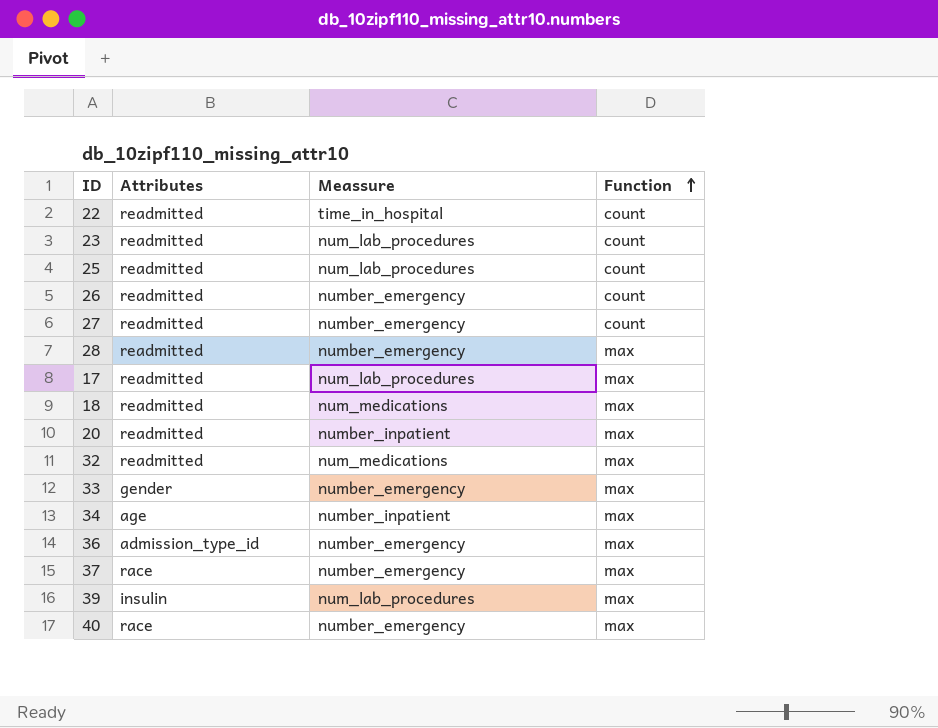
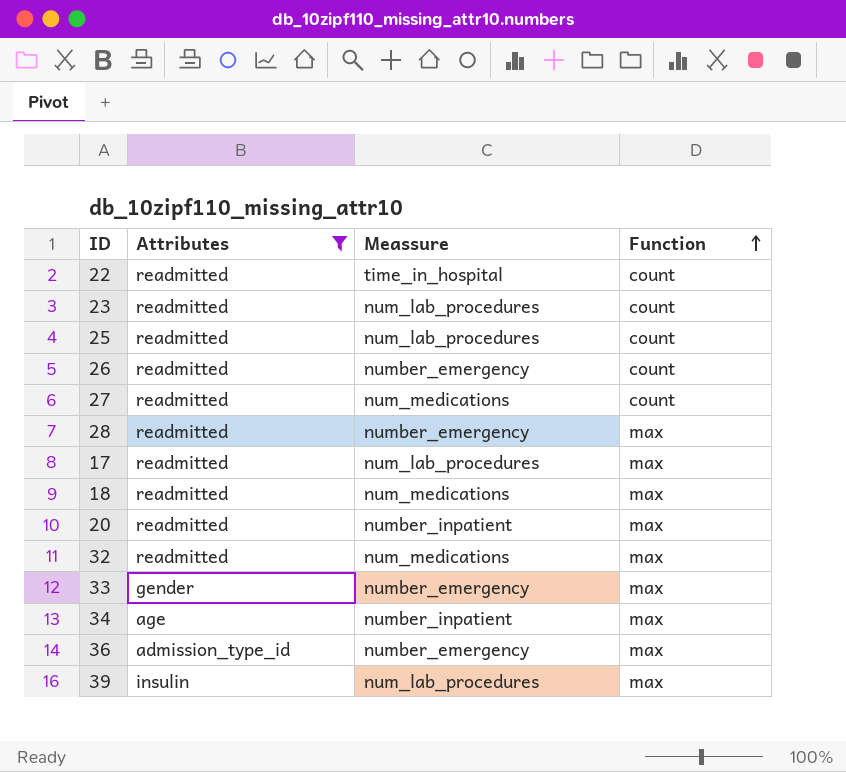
filter: none -> Attributes != race
27 | Meassure: number_emergency -> num_medications

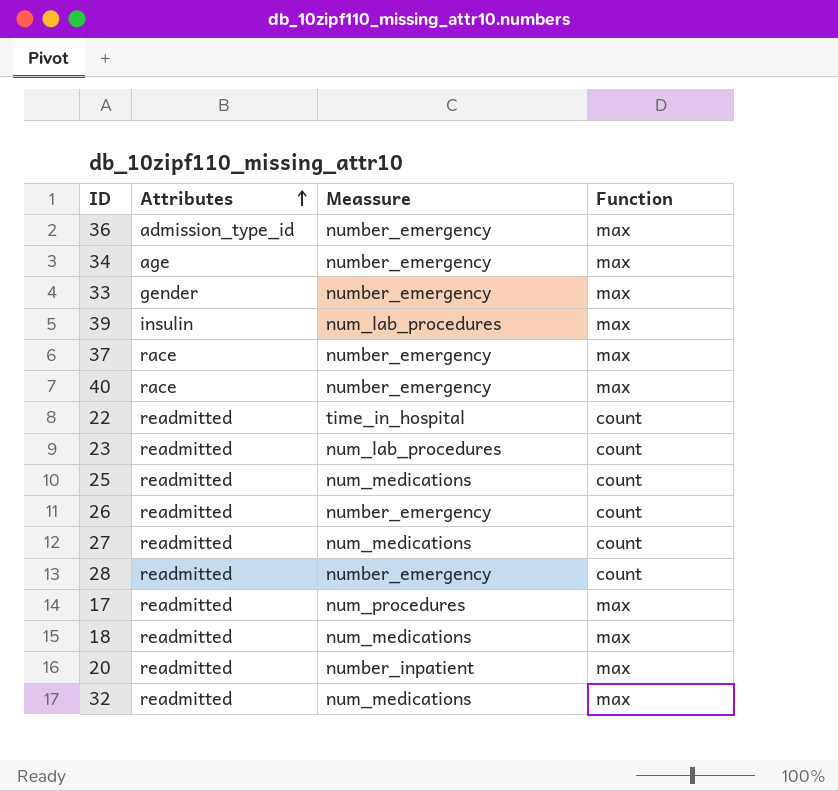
filter: Attributes != race -> none
row order: Function ascending -> Attributes ascending
34 | Meassure: number_inpatient -> number_emergency
25 | Meassure: num_lab_procedures -> num_medications
28 | Function: max -> count
17 | Meassure: num_lab_procedures -> num_procedures

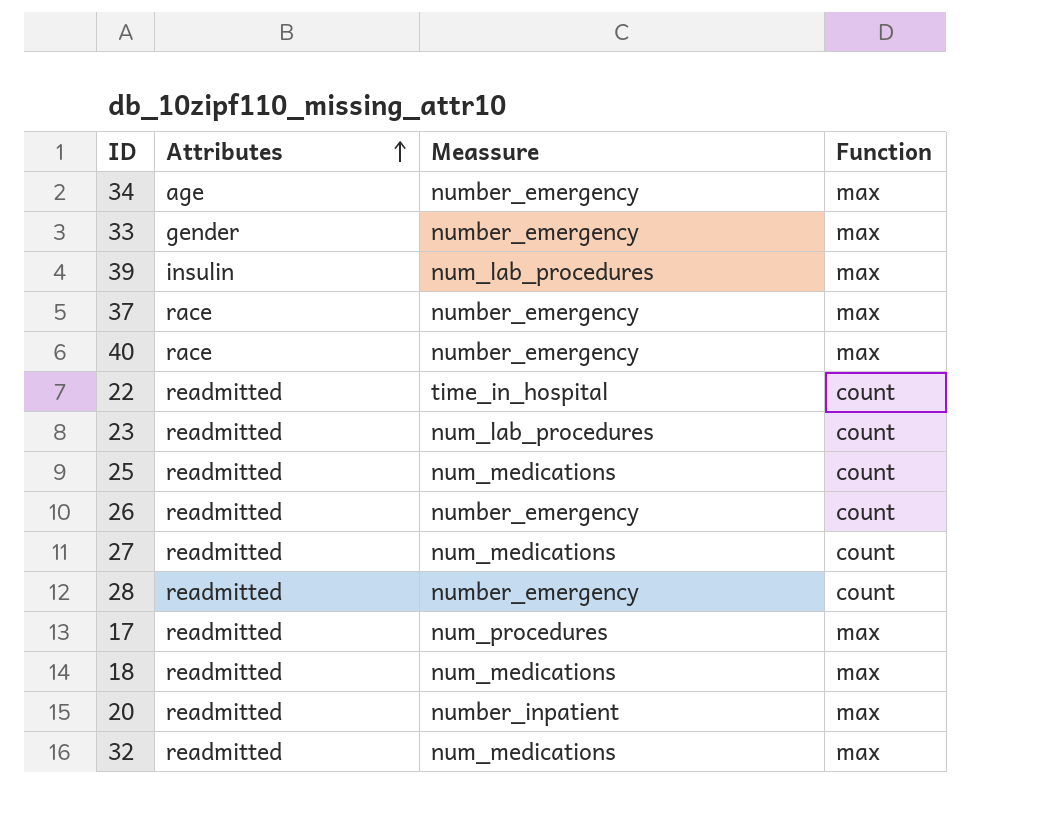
row 36: admission_type_id | number_emergency | max -> none

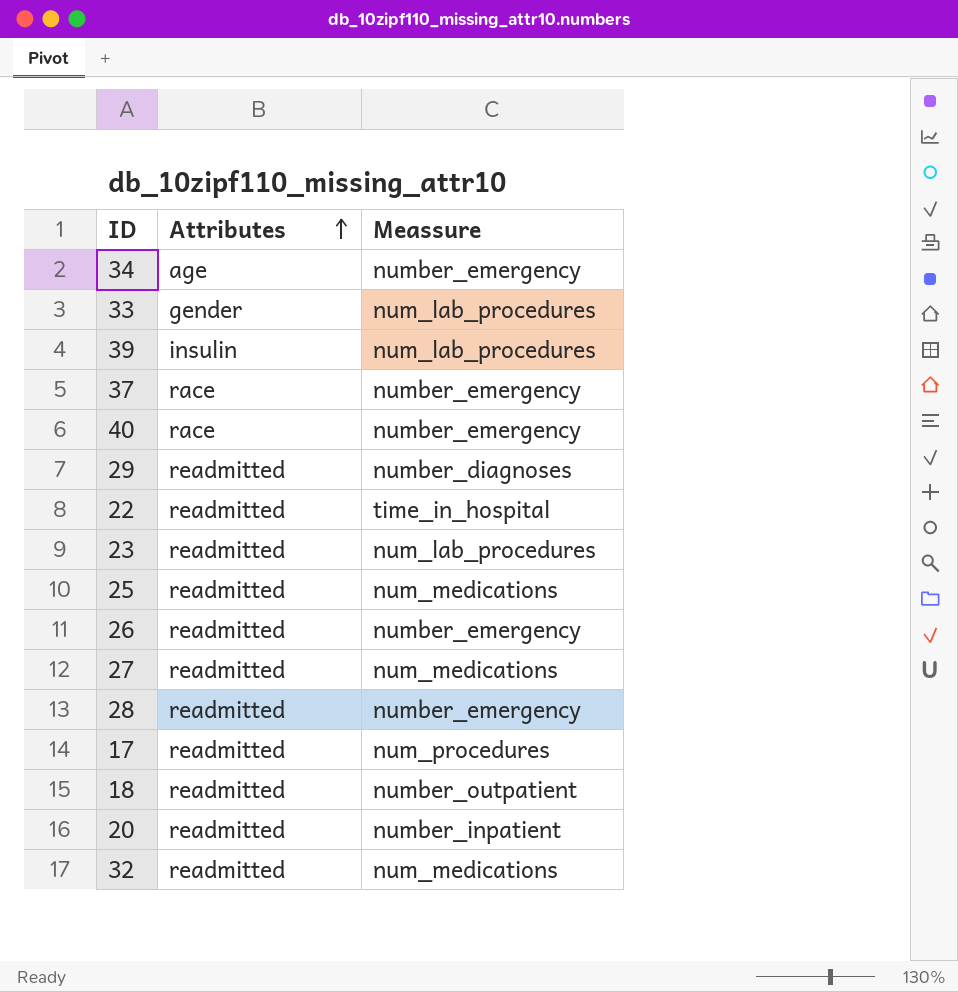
column Function | position: 4 -> none
33 | Meassure: number_emergency -> num_lab_procedures
row 29: none -> readmitted | number_diagnoses
18 | Meassure: num_medications -> number_outpatient

